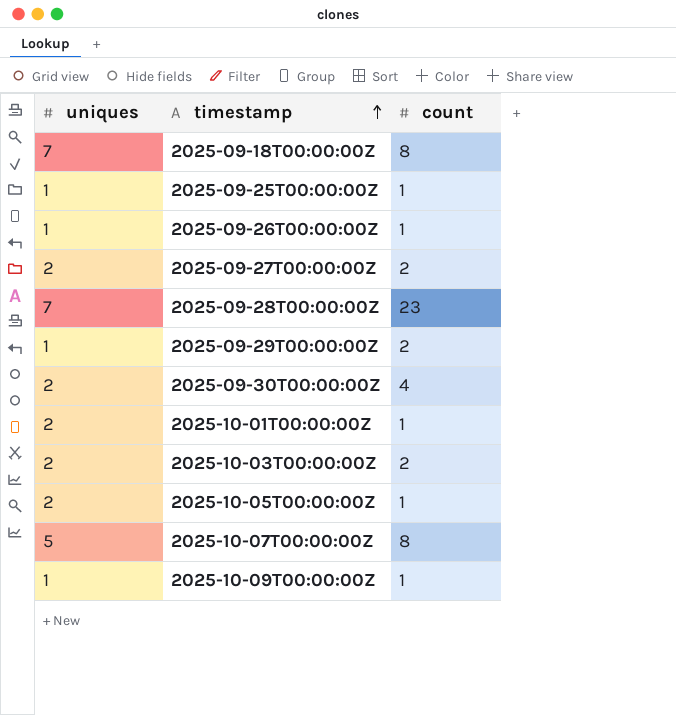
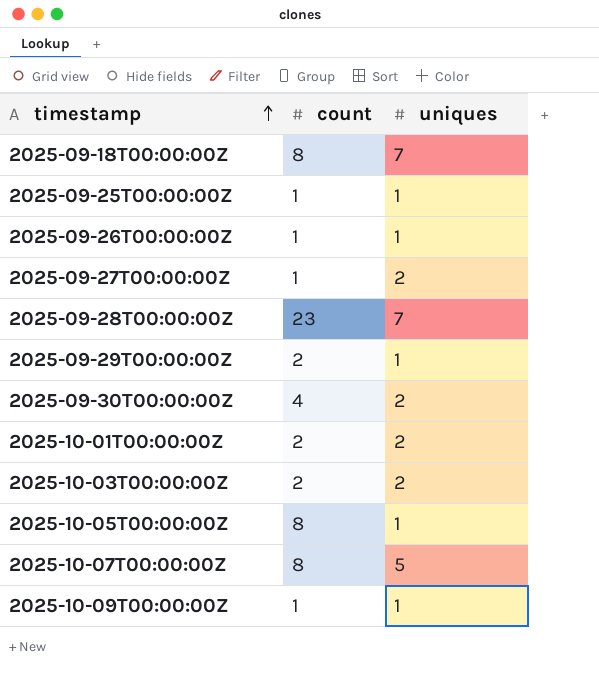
column uniques | position: 1 -> 3
2025-09-27T00:00:00Z | count: 2 -> 1
2025-10-01T00:00:00Z | count: 1 -> 2
2025-10-05T00:00:00Z | count: 1 -> 8
2025-10-05T00:00:00Z | uniques: 2 -> 1

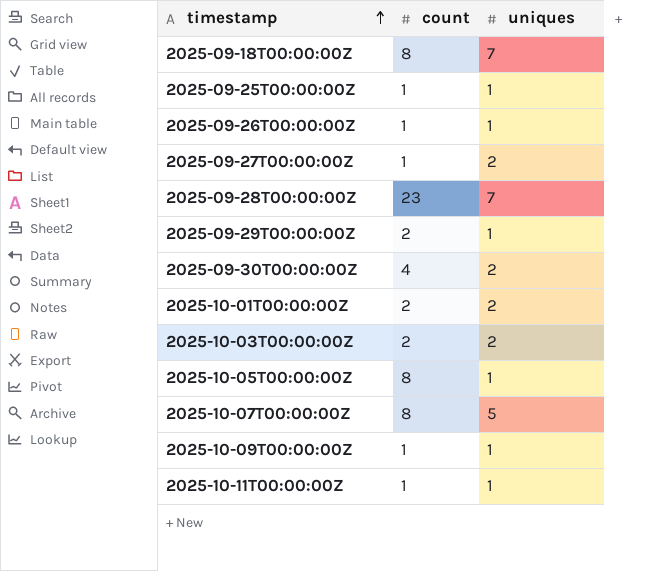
row 2025-10-11T00:00:00Z: none -> 1 | 1

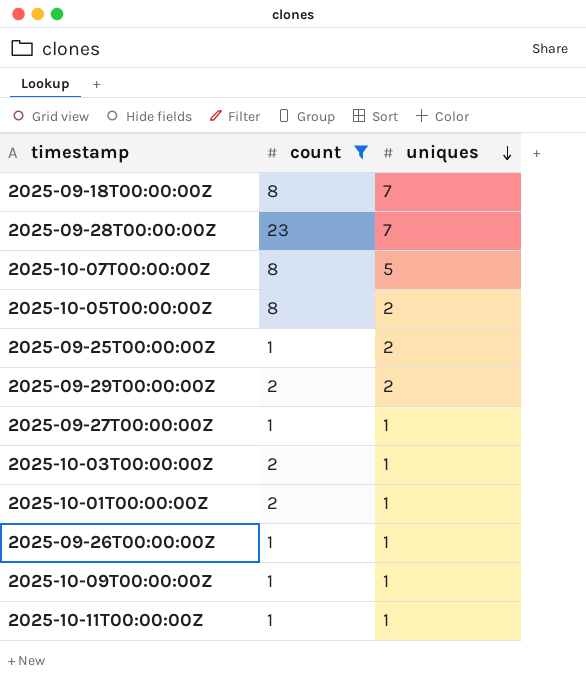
filter: none -> count != 4
row order: timestamp ascending -> uniques descending
2025-10-05T00:00:00Z | uniques: 1 -> 2
2025-09-25T00:00:00Z | uniques: 1 -> 2
2025-09-29T00:00:00Z | uniques: 1 -> 2
2025-09-27T00:00:00Z | uniques: 2 -> 1
2025-10-03T00:00:00Z | uniques: 2 -> 1
2025-10-01T00:00:00Z | uniques: 2 -> 1

